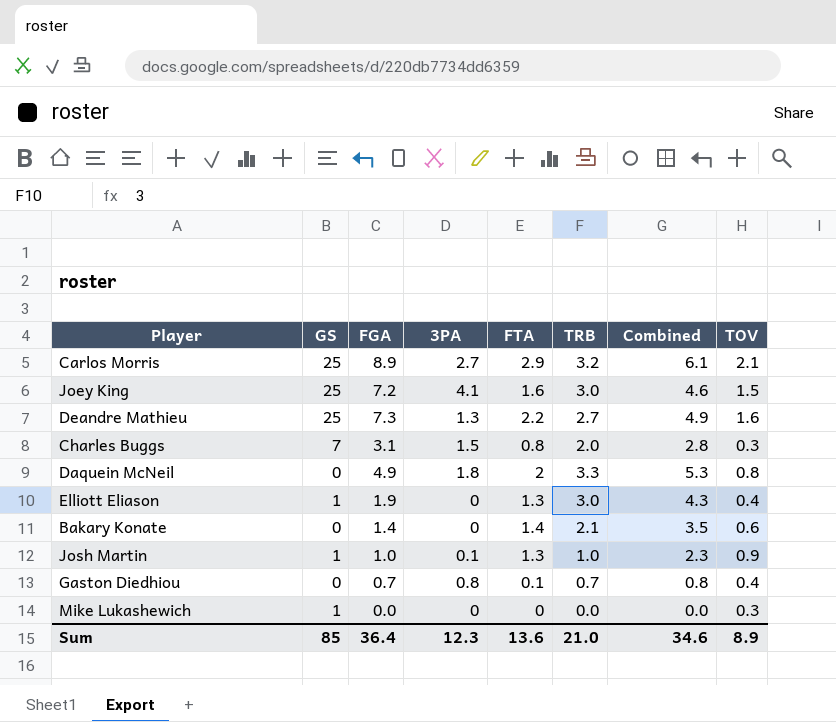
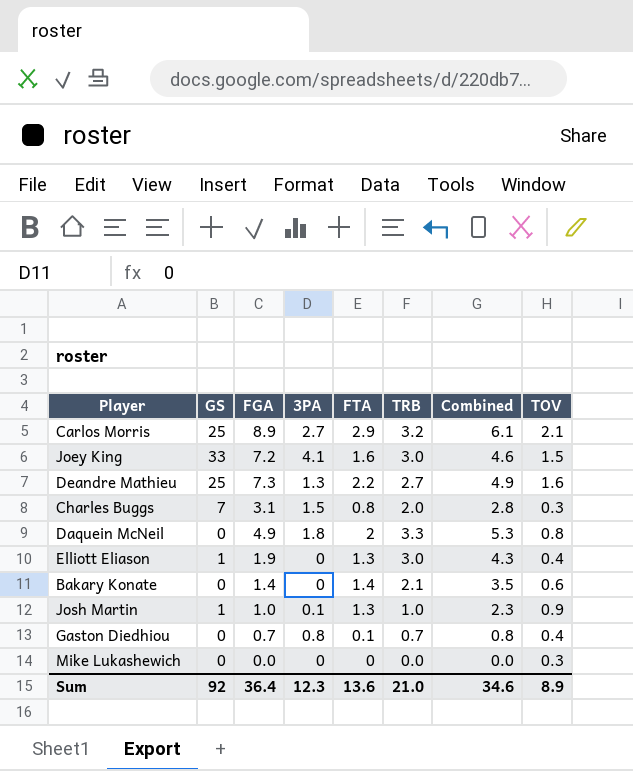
Joey King | GS: 25 -> 33
Mike Lukashewich | GS: 1 -> 0
Sum | GS: 85 -> 92

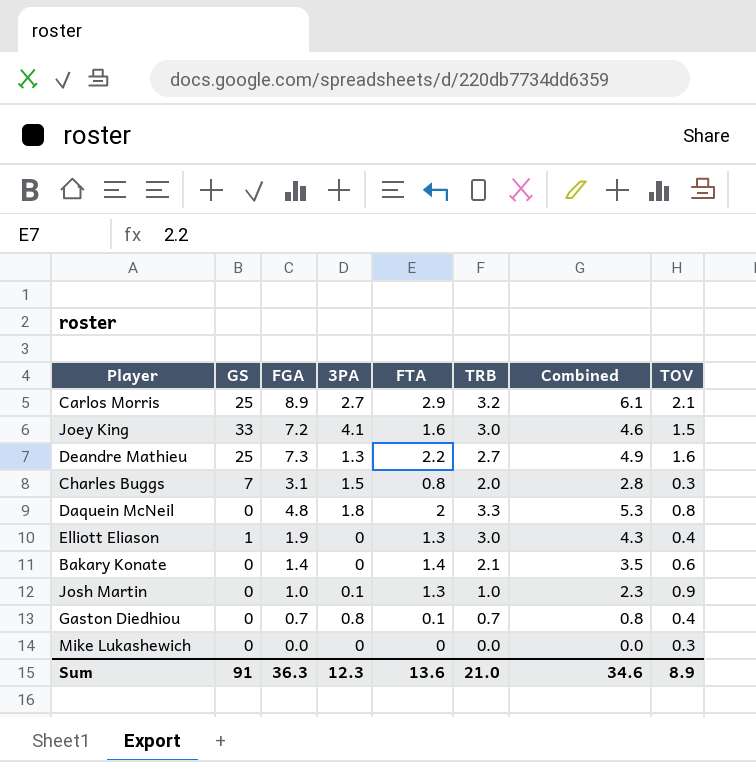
Daquein McNeil | FGA: 4.9 -> 4.8
Josh Martin | GS: 1 -> 0
Sum | GS: 92 -> 91
Sum | FGA: 36.4 -> 36.3

